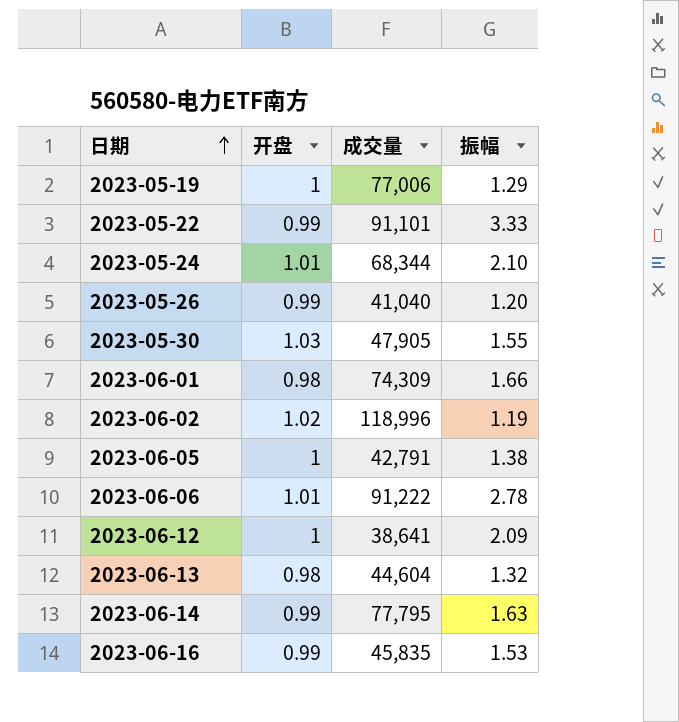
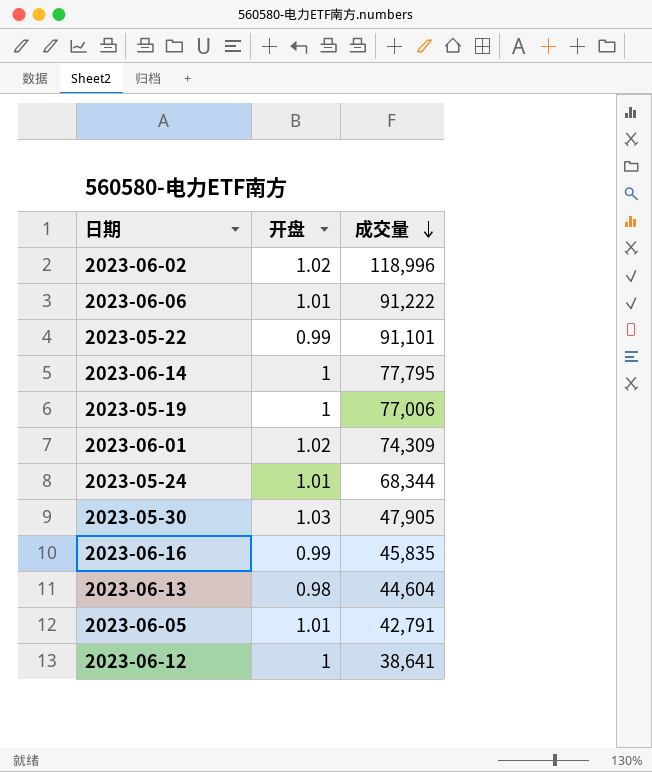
row order: 日期 ascending -> 成交量 descending
column 振幅 | position: 4 -> none
row 2023-05-26: 0.99 | 41,040 | 1.20 -> none
2023-06-14 | 开盘: 0.99 -> 1
2023-06-01 | 开盘: 0.98 -> 1.02
2023-06-05 | 开盘: 1 -> 1.01

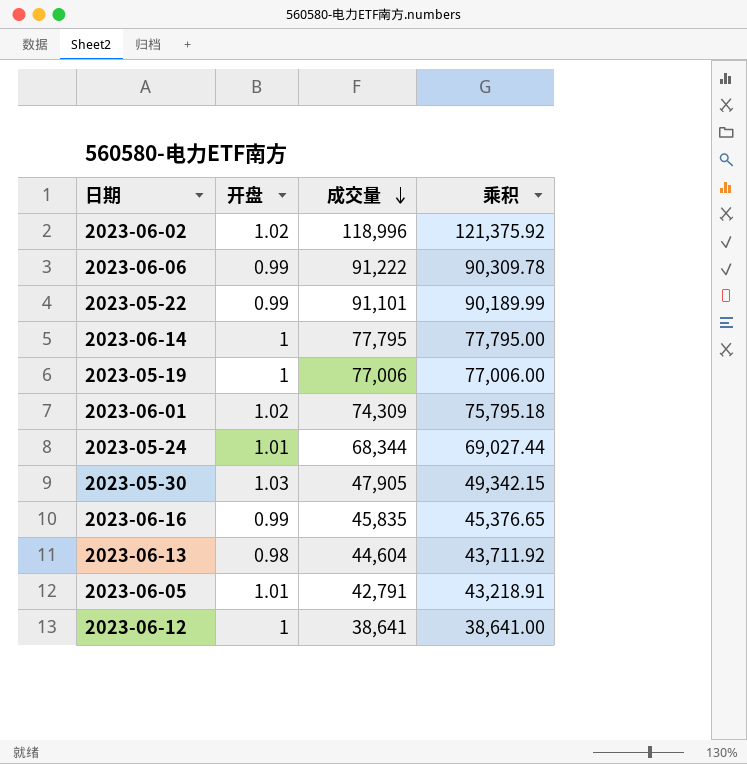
column 乘积 | formula: none -> [开盘] * [成交量]
2023-06-06 | 开盘: 1.01 -> 0.99

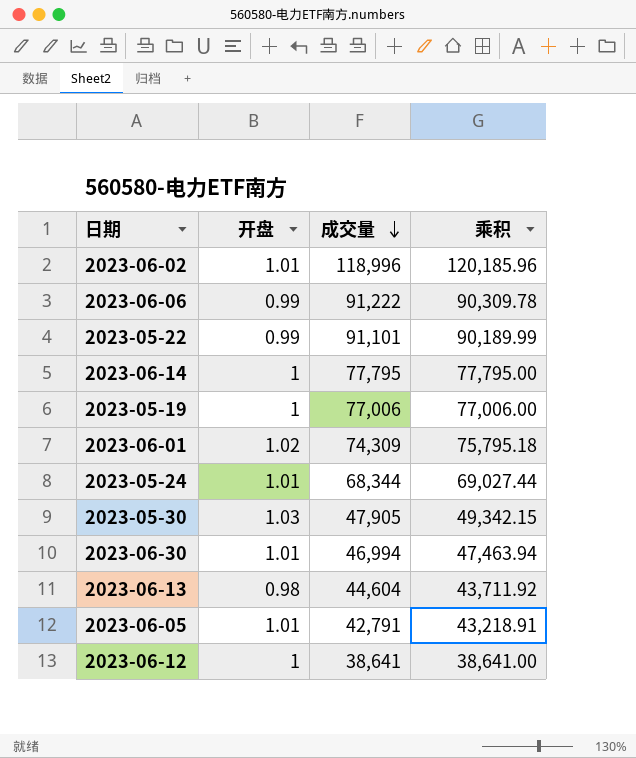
row 2023-06-16: 0.99 | 45,835 | 45,376.65 -> none
2023-06-02 | 开盘: 1.02 -> 1.01
2023-06-02 | 乘积: 121,375.92 -> 120,185.96
row 2023-06-30: none -> 1.01 | 46,994 | 47,463.94

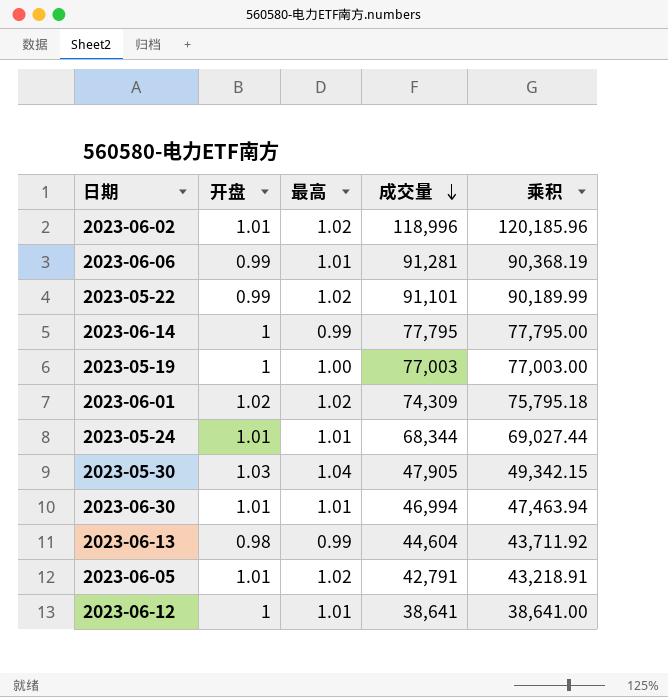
column 最高 | position: none -> 3
2023-06-06 | 成交量: 91,222 -> 91,281
2023-06-06 | 乘积: 90,309.78 -> 90,368.19
2023-05-19 | 成交量: 77,006 -> 77,003
2023-05-19 | 乘积: 77,006.00 -> 77,003.00

